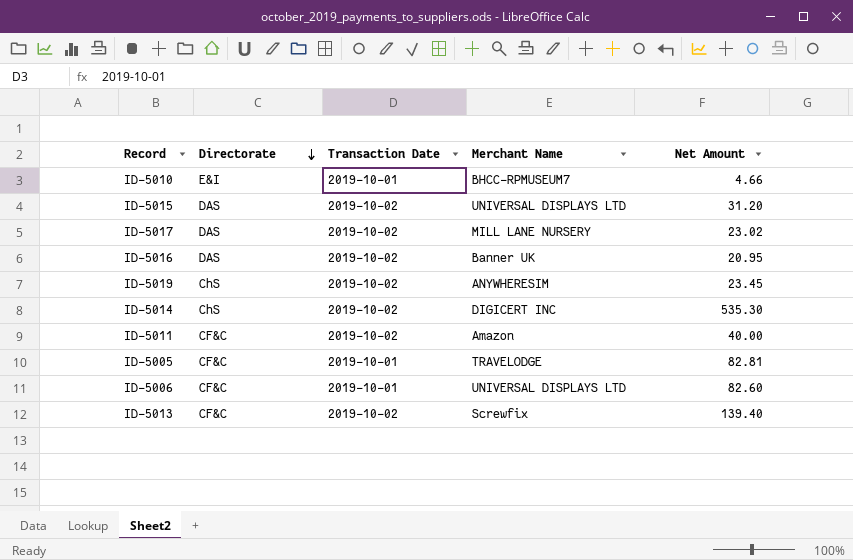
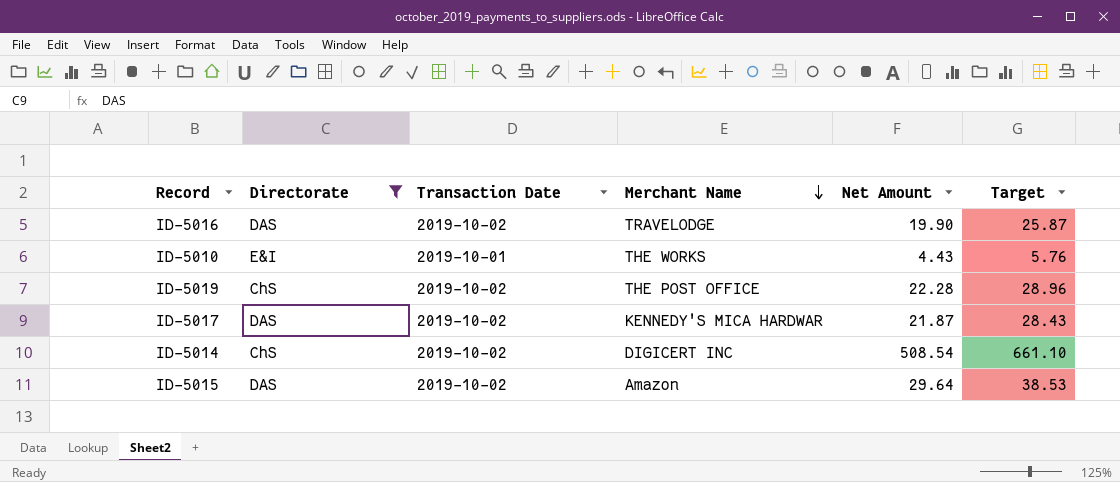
filter: none -> Directorate != CF&C
row order: Directorate descending -> Merchant Name descending
column Target | formula: none -> [Net Amount] * 1.3
ID-5016 | Merchant Name: Banner UK -> TRAVELODGE
ID-5016 | Net Amount: 20.95 -> 19.90
ID-5010 | Merchant Name: BHCC-RPMUSEUM7 -> THE WORKS
ID-5010 | Net Amount: 4.66 -> 4.43
ID-5019 | Merchant Name: ANYWHERESIM -> THE POST OFFICE
ID-5019 | Net Amount: 23.45 -> 22.28
ID-5017 | Merchant Name: MILL LANE NURSERY -> KENNEDY'S MICA HARDWAR
ID-5017 | Net Amount: 23.02 -> 21.87
ID-5014 | Net Amount: 535.30 -> 508.54
ID-5015 | Merchant Name: UNIVERSAL DISPLAYS LTD -> Amazon
ID-5015 | Net Amount: 31.20 -> 29.64

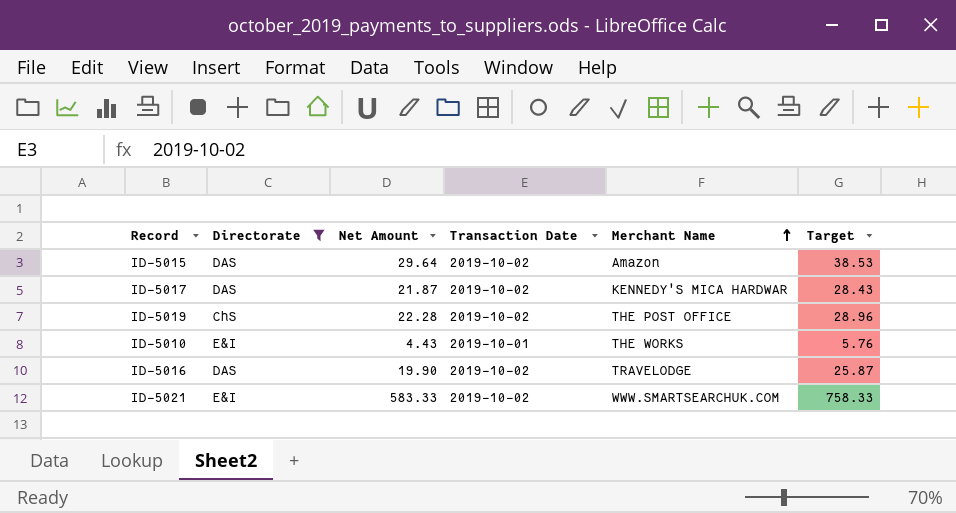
row order: Merchant Name descending -> Merchant Name ascending
column Net Amount | position: 5 -> 3
row ID-5014: ChS | 2019-10-02 | DIGICERT INC | 508.54 | 661.10 -> none
row ID-5021: none -> E&I | 583.33 | 2019-10-02 | WWW.SMARTSEARCHUK.COM | 758.33

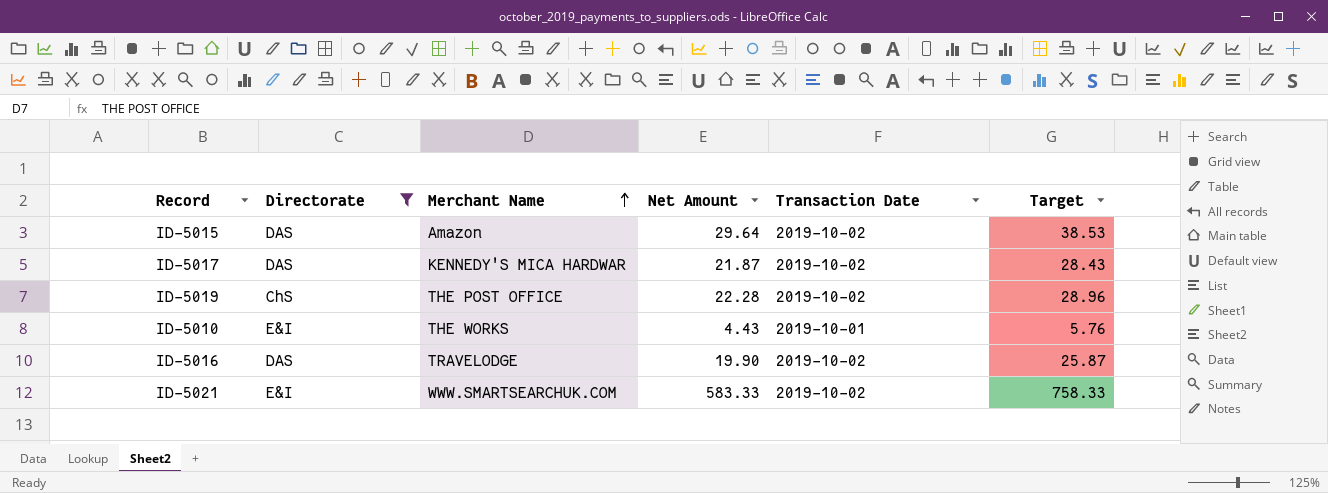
column Merchant Name | position: 5 -> 3

